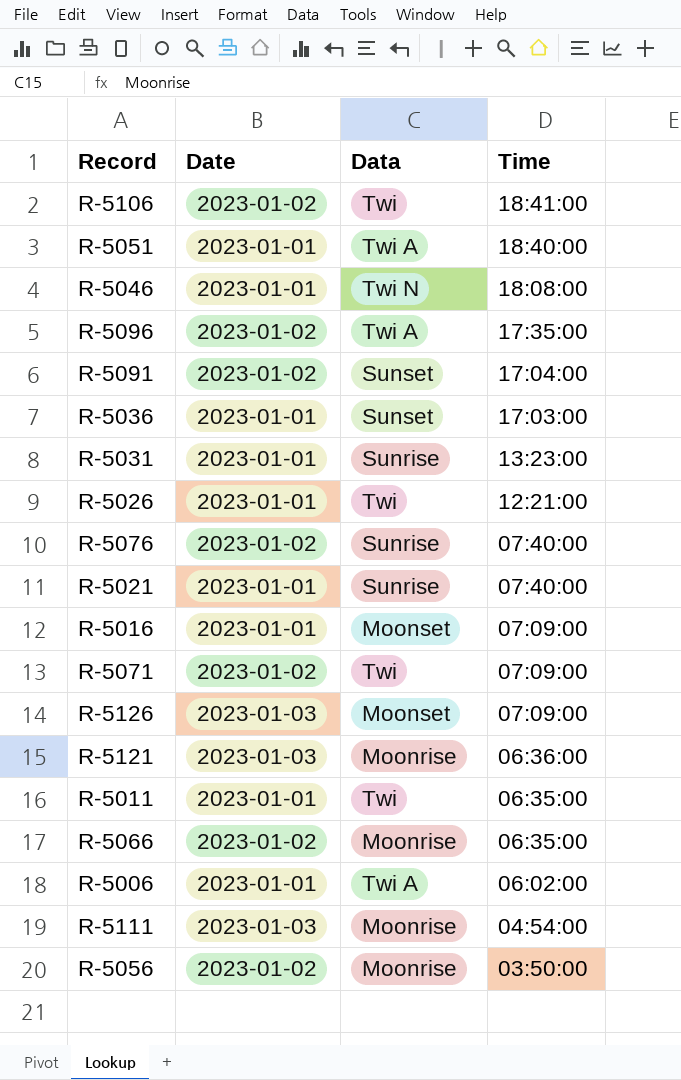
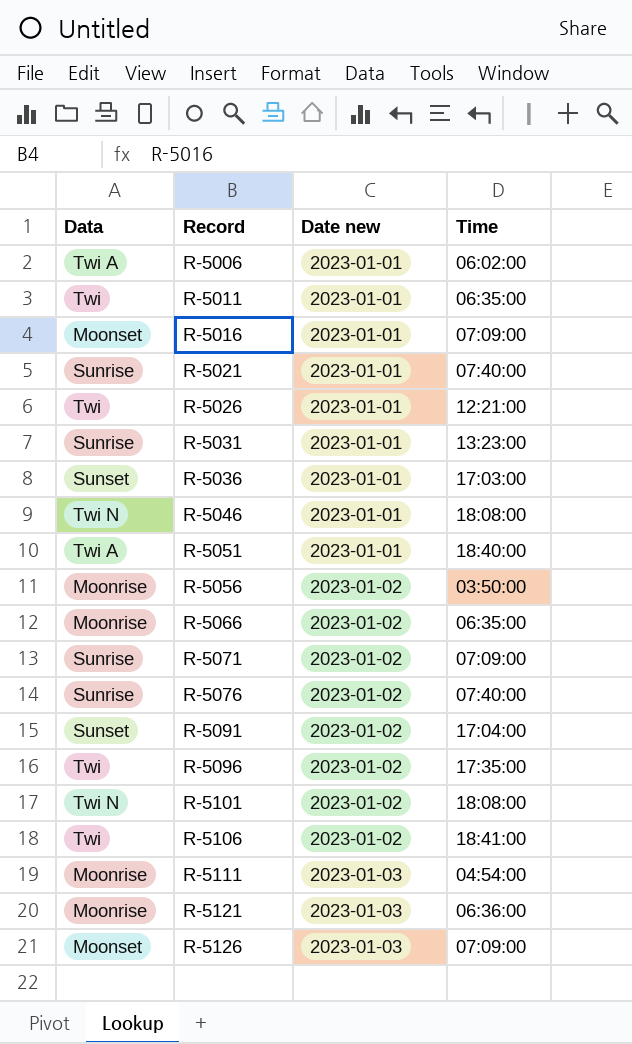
row order: Time descending -> Record ascending
column Data | position: 3 -> 1
column name: Date -> Date new
R-5071 | Data: Twi -> Sunrise
R-5096 | Data: Twi A -> Twi
row R-5101: none -> Twi N | 2023-01-02 | 18:08:00

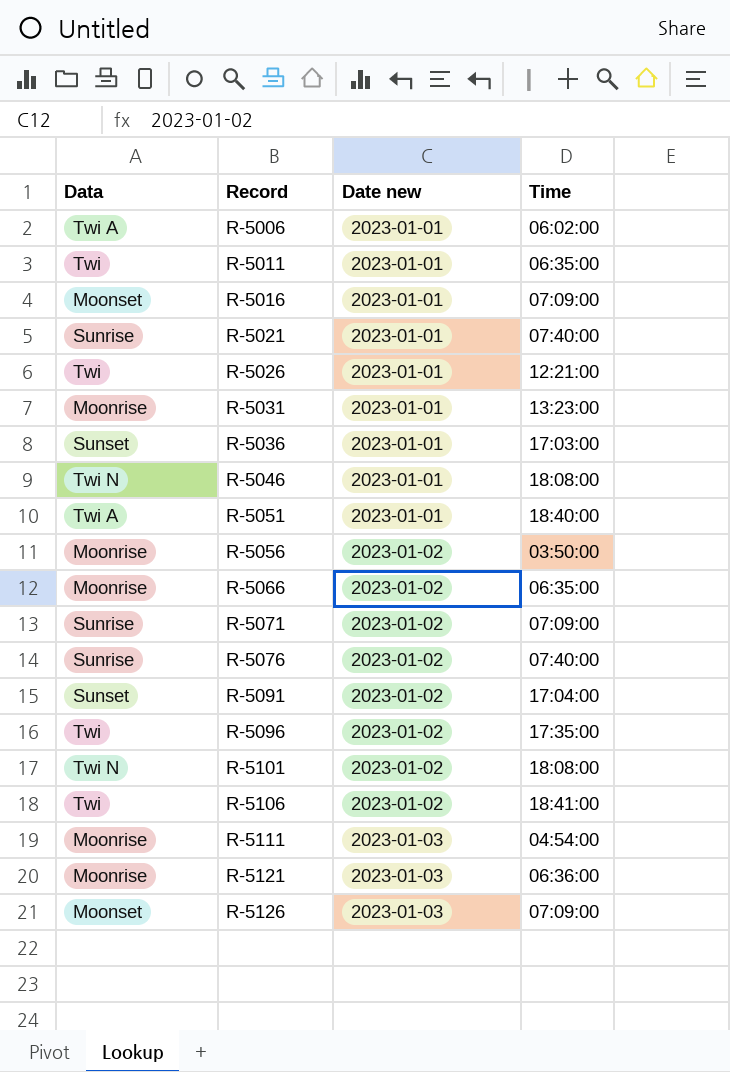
R-5031 | Data: Sunrise -> Moonrise

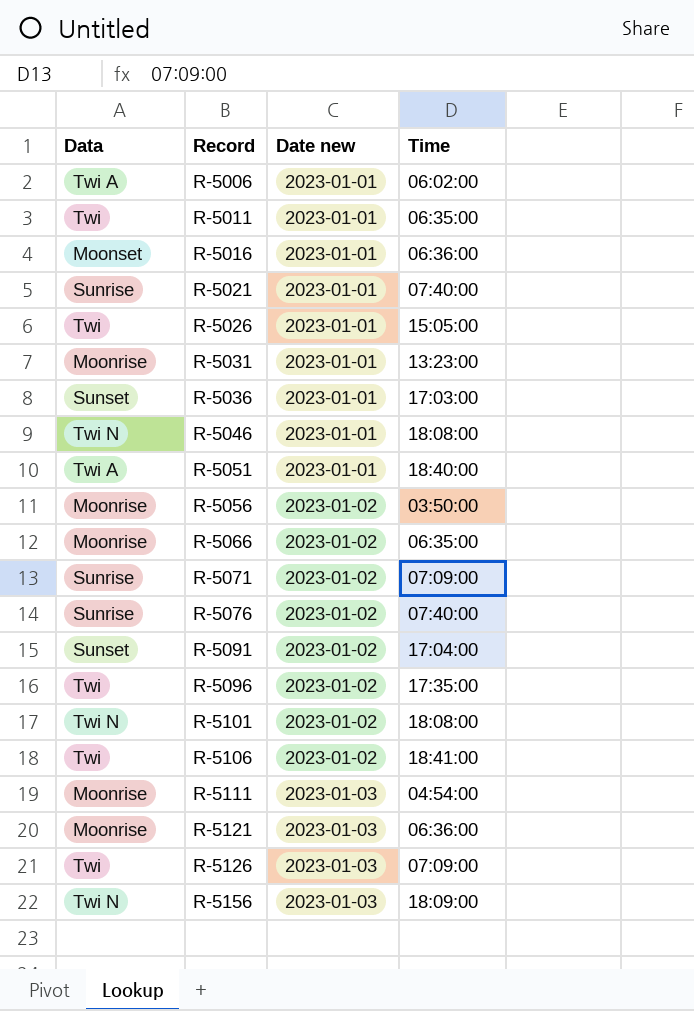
R-5016 | Time: 07:09:00 -> 06:36:00
R-5026 | Time: 12:21:00 -> 15:05:00
R-5126 | Data: Moonset -> Twi
row R-5156: none -> Twi N | 2023-01-03 | 18:09:00

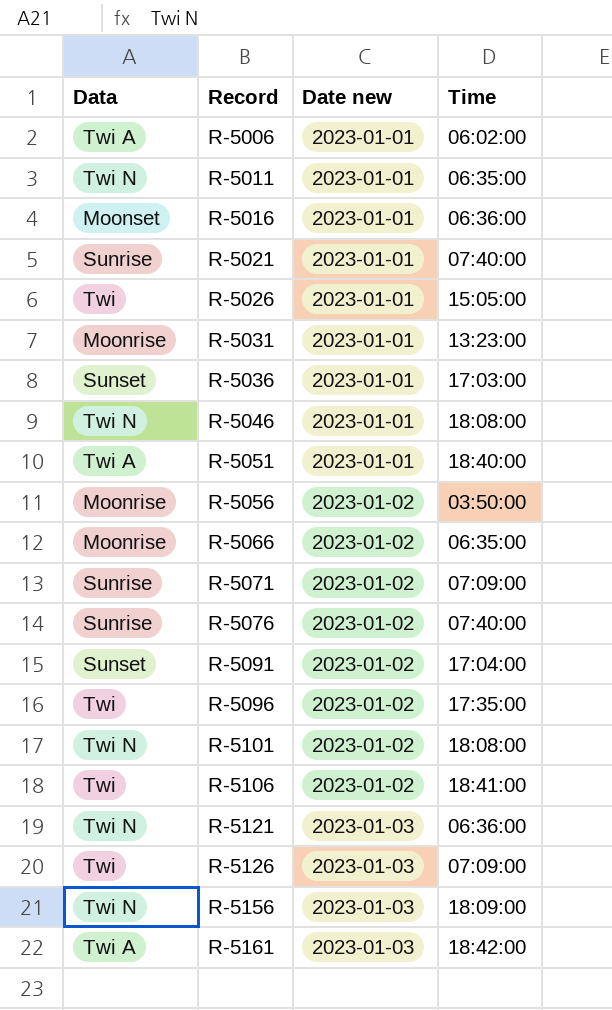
row R-5111: Moonrise | 2023-01-03 | 04:54:00 -> none
R-5011 | Data: Twi -> Twi N
R-5121 | Data: Moonrise -> Twi N
row R-5161: none -> Twi A | 2023-01-03 | 18:42:00

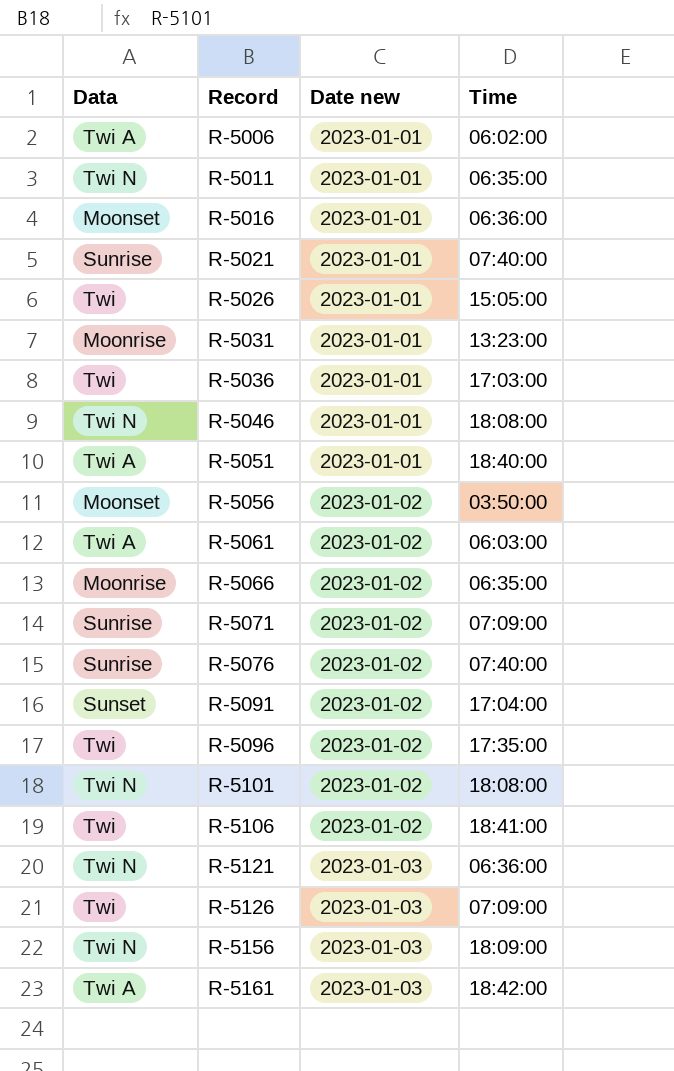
R-5036 | Data: Sunset -> Twi
R-5056 | Data: Moonrise -> Moonset
row R-5061: none -> Twi A | 2023-01-02 | 06:03:00

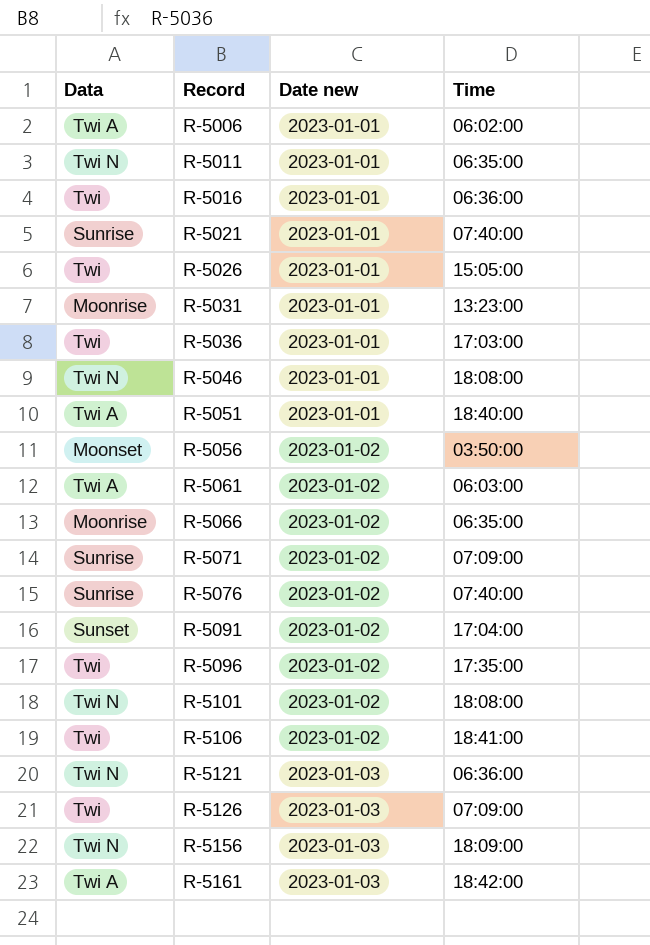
R-5016 | Data: Moonset -> Twi

